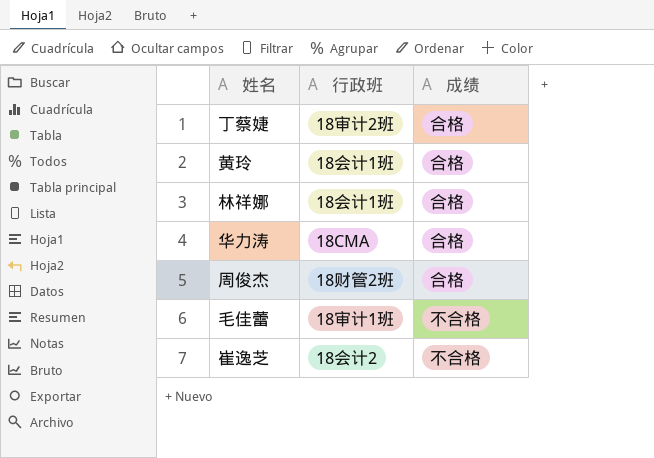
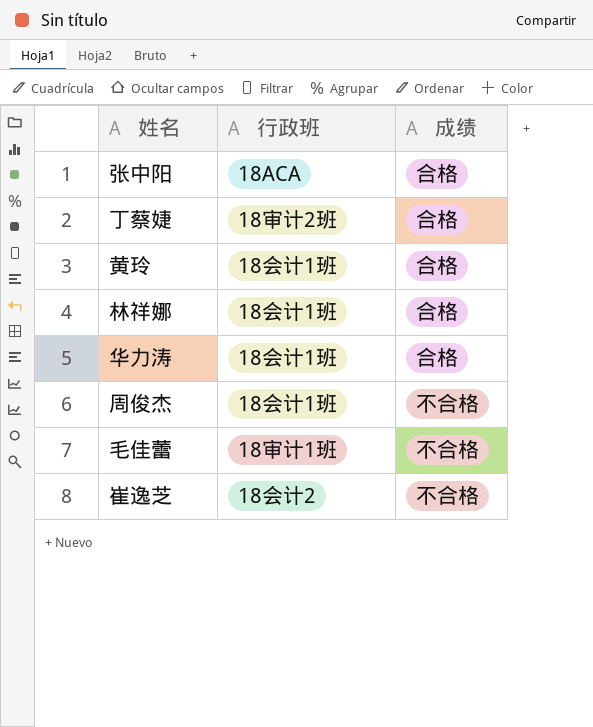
row 张中阳: none -> 18ACA | 合格
华力涛 | 行政班: 18CMA -> 18会计1班
周俊杰 | 行政班: 18财管2班 -> 18会计1班
周俊杰 | 成绩: 合格 -> 不合格

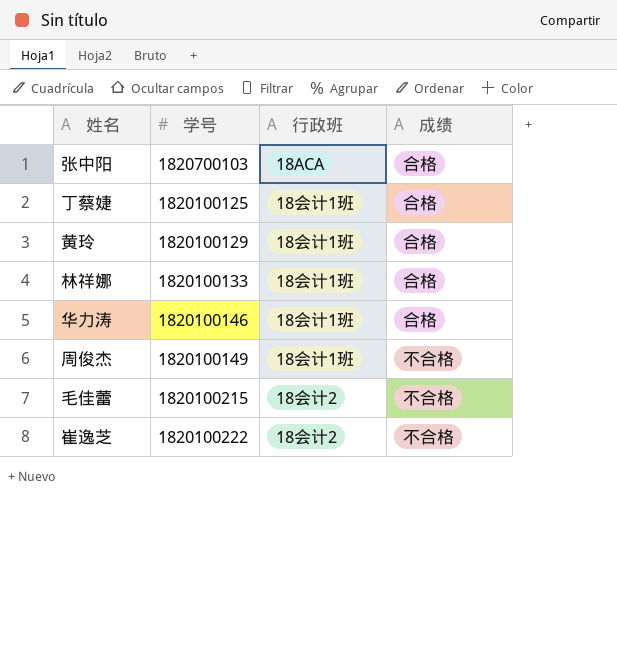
column 学号 | position: none -> 2
丁蔡婕 | 行政班: 18审计2班 -> 18会计1班
毛佳蕾 | 行政班: 18审计1班 -> 18会计2

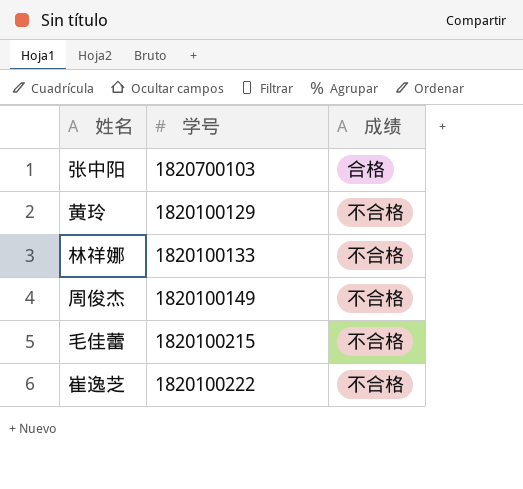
column 行政班 | position: 3 -> none
row 丁蔡婕: 1820100125 | 18会计1班 | 合格 -> none
row 华力涛: 1820100146 | 18会计1班 | 合格 -> none
黄玲 | 成绩: 合格 -> 不合格
林祥娜 | 成绩: 合格 -> 不合格

